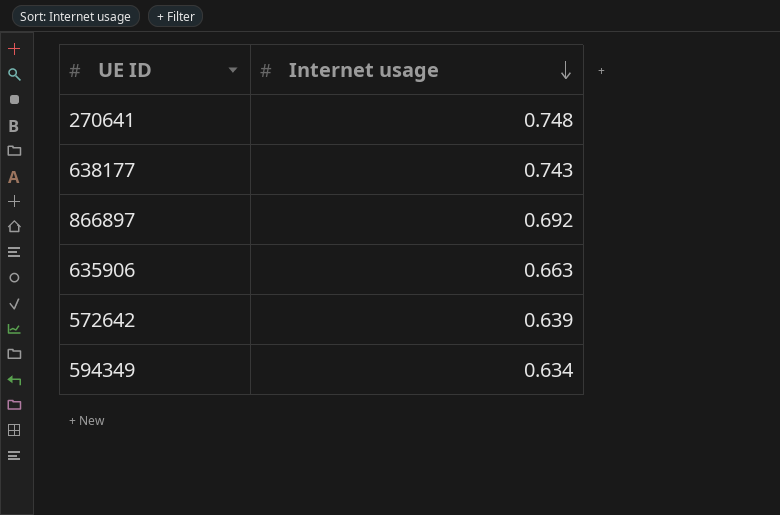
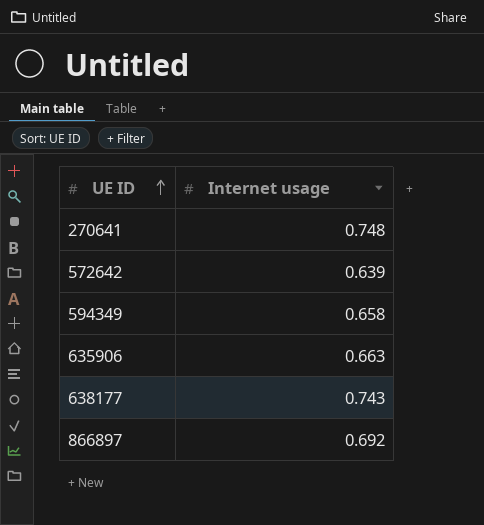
row order: Internet usage descending -> UE ID ascending
594349 | Internet usage: 0.634 -> 0.658

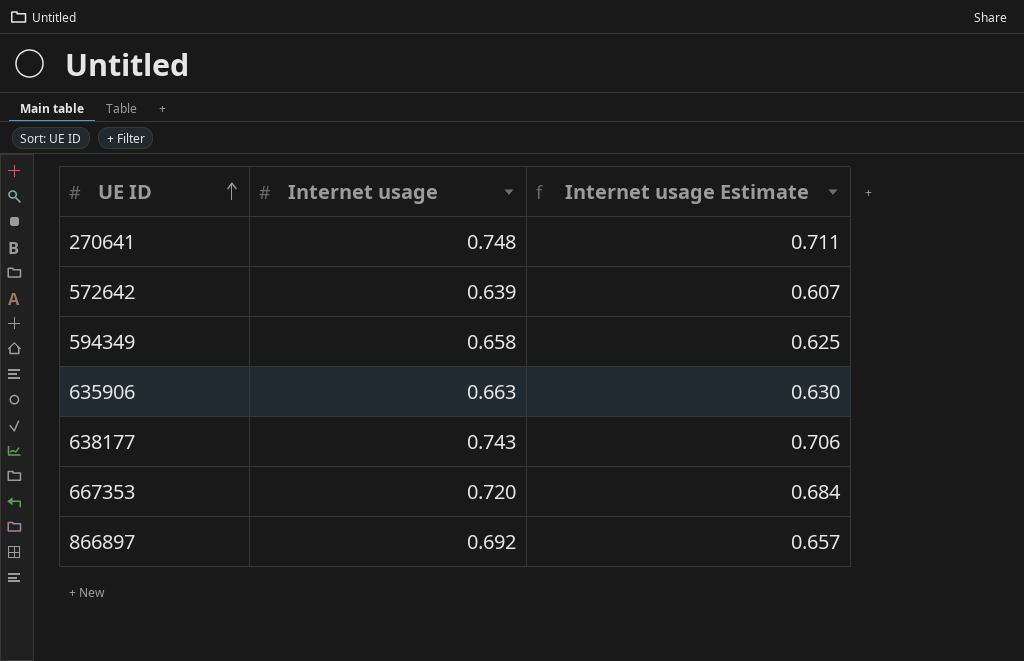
column Internet usage Estimate | formula: none -> [Internet usage] * 0.95
row 667353: none -> 0.720 | 0.684

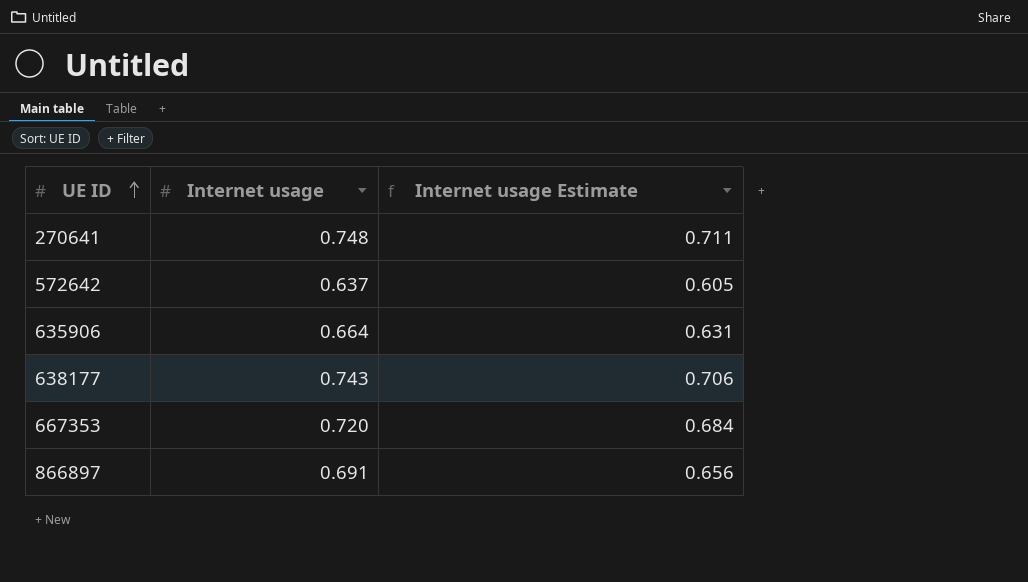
row 594349: 0.658 | 0.625 -> none
572642 | Internet usage: 0.639 -> 0.637
572642 | Internet usage Estimate: 0.607 -> 0.605
635906 | Internet usage: 0.663 -> 0.664
635906 | Internet usage Estimate: 0.630 -> 0.631
866897 | Internet usage: 0.692 -> 0.691
866897 | Internet usage Estimate: 0.657 -> 0.656

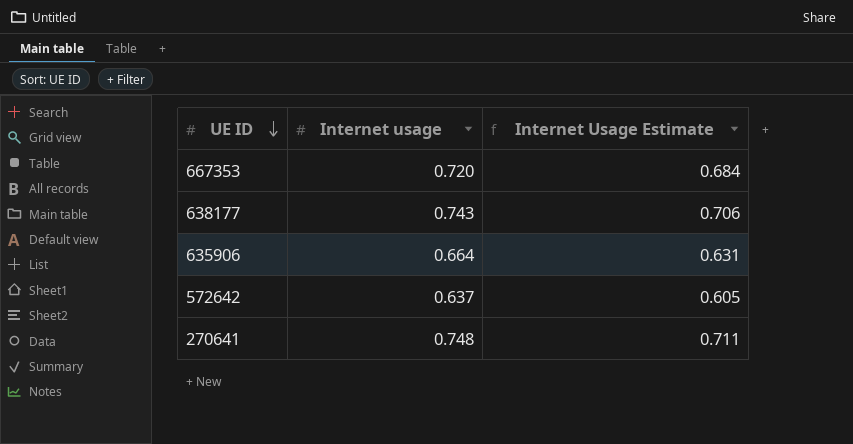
row order: UE ID ascending -> UE ID descending
column name: Internet usage Estimate -> Internet Usage Estimate
row 866897: 0.691 | 0.656 -> none

